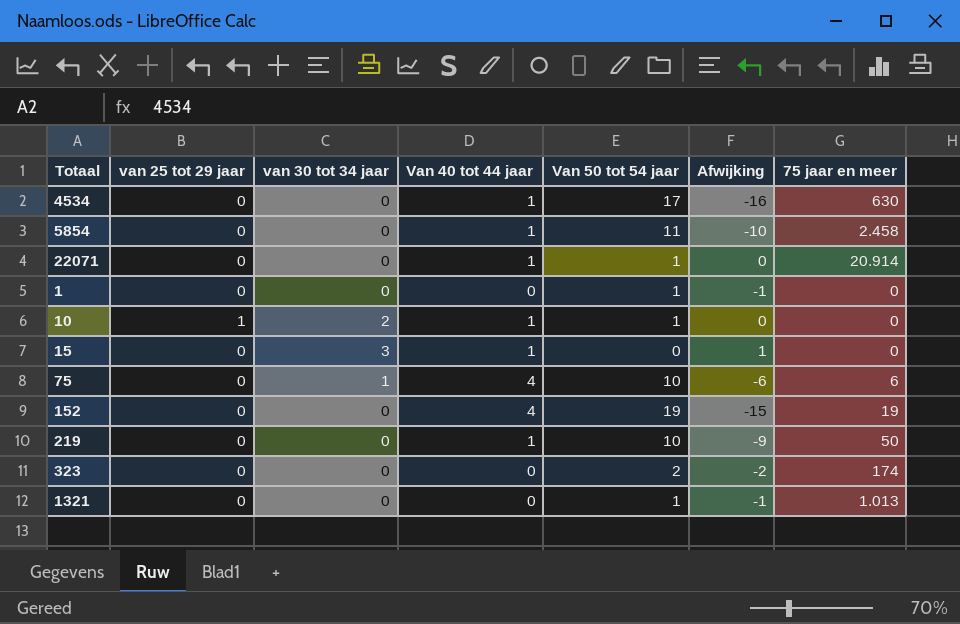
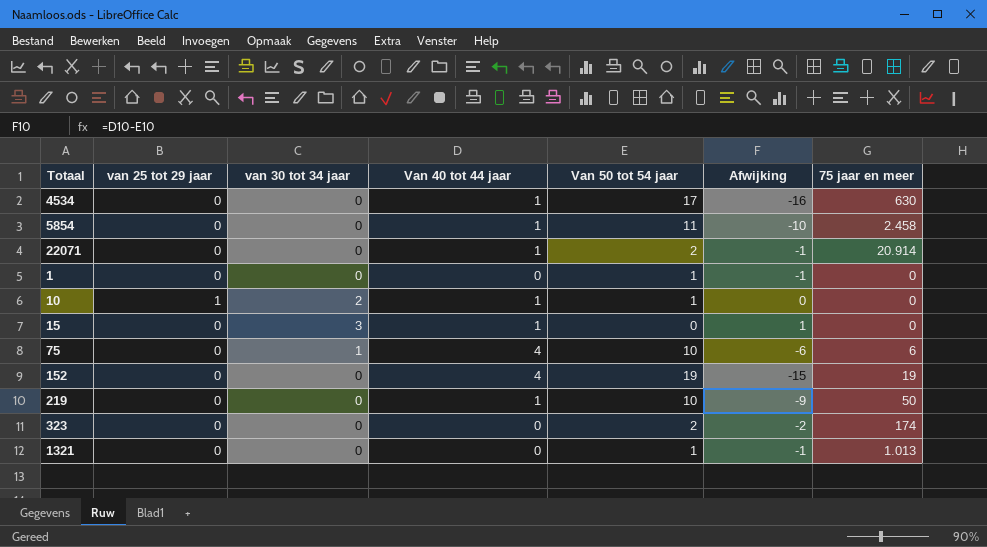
22071 | Van 50 tot 54 jaar: 1 -> 2
22071 | Afwijking: 0 -> -1

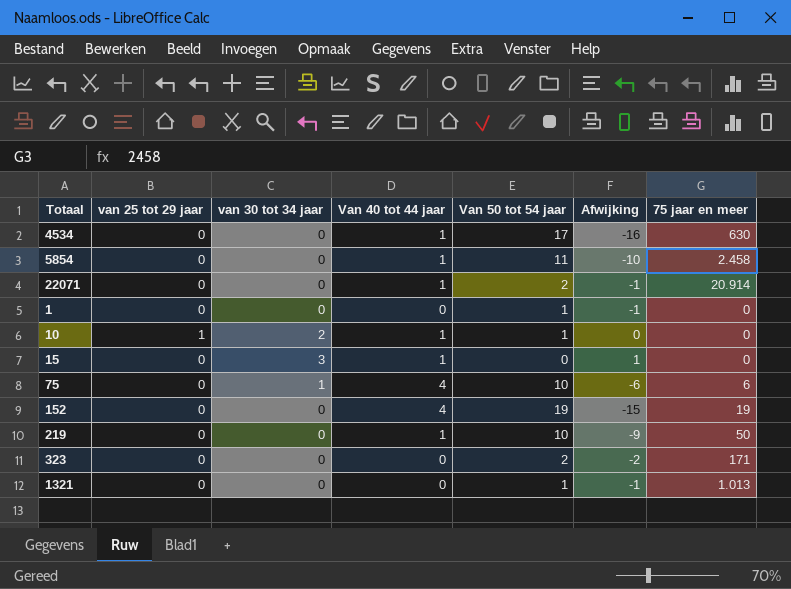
323 | 75 jaar en meer: 174 -> 171

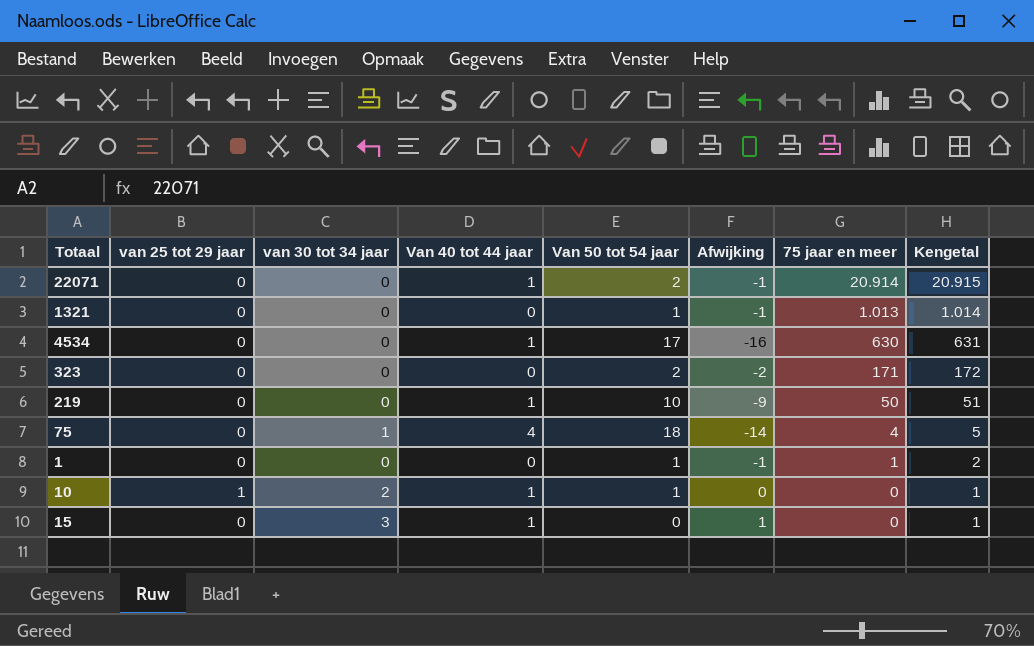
row order: none -> 75 jaar en meer descending
column Kengetal | formula: none -> [75 jaar en meer] + 1
row 5854: 0 | 0 | 1 | 11 | -10 | 2.458 -> none
row 152: 0 | 0 | 4 | 19 | -15 | 19 -> none
75 | Van 50 tot 54 jaar: 10 -> 18
75 | Afwijking: -6 -> -14
75 | 75 jaar en meer: 6 -> 4
1 | 75 jaar en meer: 0 -> 1

